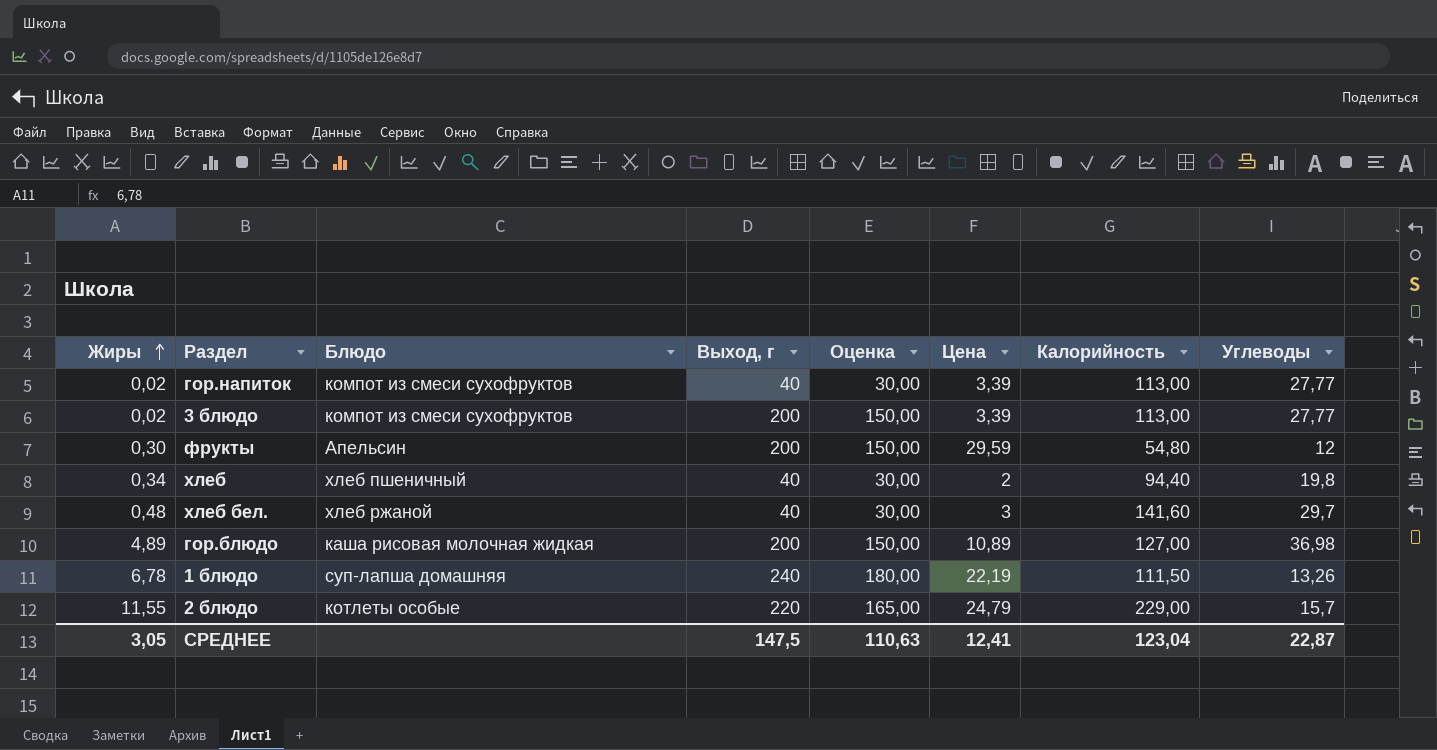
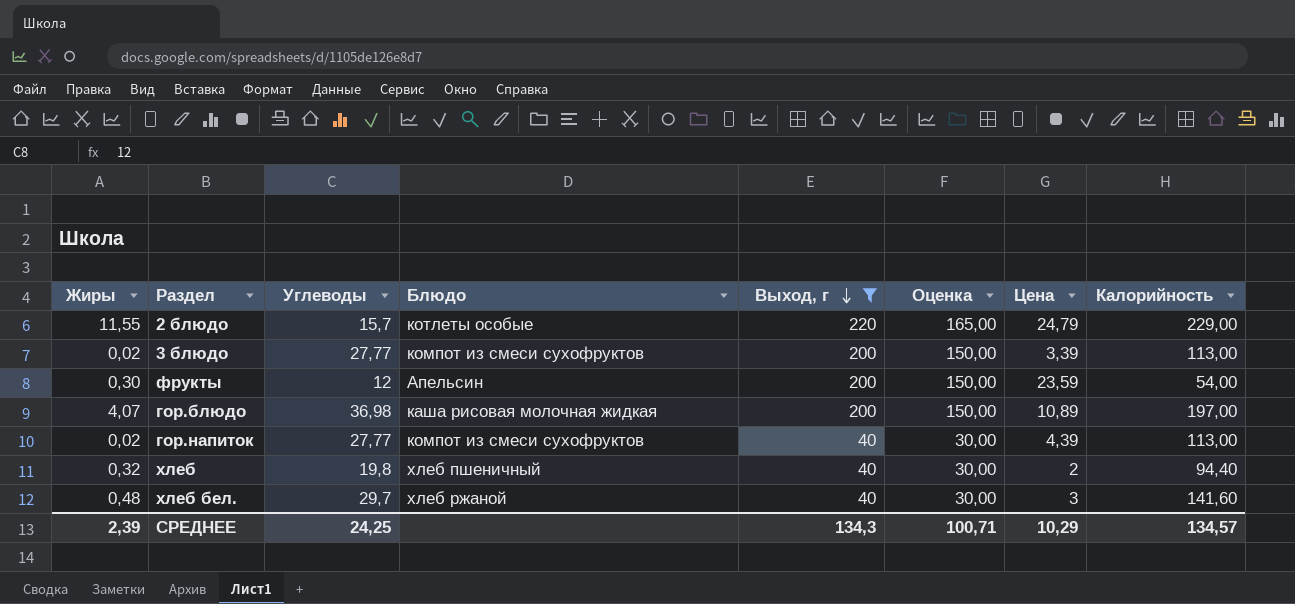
filter: none -> Выход, г != 240
row order: Жиры ascending -> Выход, г descending
column Углеводы | position: 8 -> 3
фрукты | Цена: 29,59 -> 23,59
фрукты | Калорийность: 54,80 -> 54,00
гор.блюдо | Жиры: 4,89 -> 4,07
гор.блюдо | Калорийность: 127,00 -> 197,00
гор.напиток | Цена: 3,39 -> 4,39
хлеб | Жиры: 0,34 -> 0,32
СРЕДНЕЕ | Жиры: 3,05 -> 2,39
СРЕДНЕЕ | Углеводы: 22,87 -> 24,25
СРЕДНЕЕ | Выход, г: 147,5 -> 134,3
СРЕДНЕЕ | Оценка: 110,63 -> 100,71
СРЕДНЕЕ | Цена: 12,41 -> 10,29
СРЕДНЕЕ | Калорийность: 123,04 -> 134,57

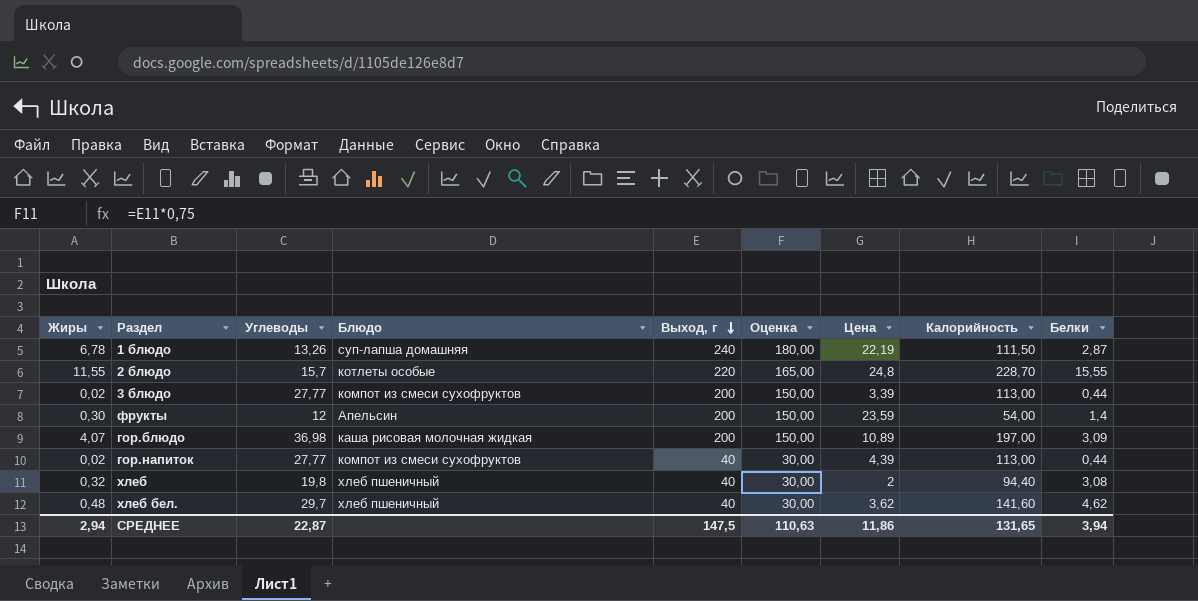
filter: Выход, г != 240 -> none
column Белки | position: none -> 9
2 блюдо | Цена: 24,79 -> 24,8
2 блюдо | Калорийность: 229,00 -> 228,70
хлеб бел. | Блюдо: хлеб ржаной -> хлеб пшеничный
хлеб бел. | Цена: 3 -> 3,62
СРЕДНЕЕ | Жиры: 2,39 -> 2,94
СРЕДНЕЕ | Углеводы: 24,25 -> 22,87
СРЕДНЕЕ | Выход, г: 134,3 -> 147,5
СРЕДНЕЕ | Оценка: 100,71 -> 110,63
СРЕДНЕЕ | Цена: 10,29 -> 11,86
СРЕДНЕЕ | Калорийность: 134,57 -> 131,65

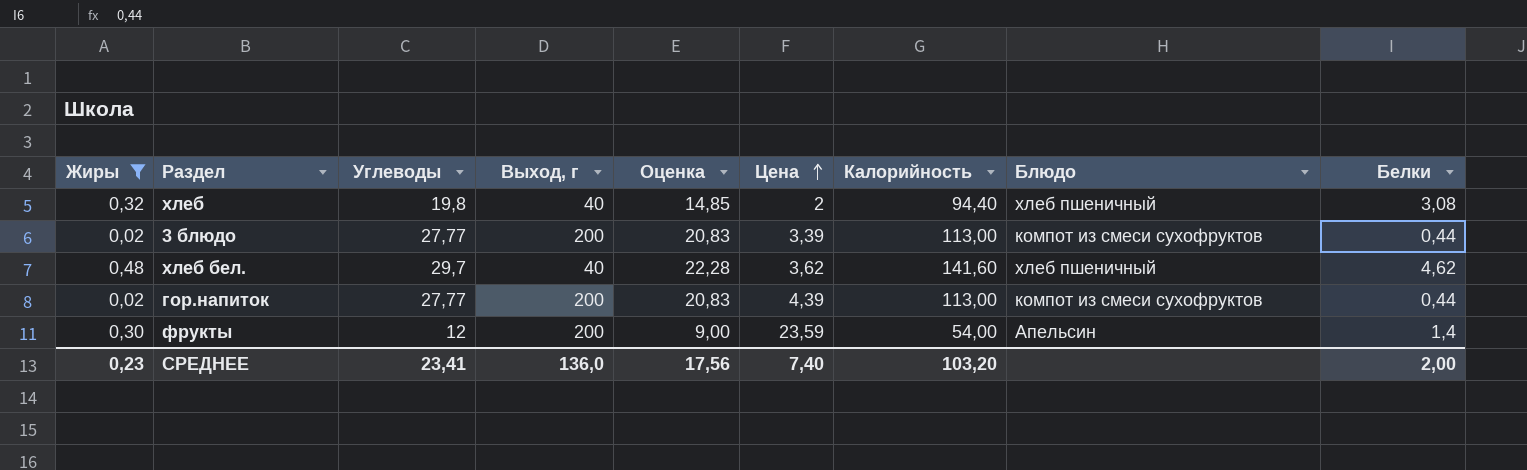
filter: none -> Жиры <= 0,48
row order: Выход, г descending -> Цена ascending
column Оценка | formula: [Выход, г] * 0,75 -> [Углеводы] * 0,75
column Блюдо | position: 4 -> 8
гор.напиток | Выход, г: 40 -> 200
СРЕДНЕЕ | Жиры: 2,94 -> 0,23
СРЕДНЕЕ | Углеводы: 22,87 -> 23,41
СРЕДНЕЕ | Выход, г: 147,5 -> 136,0
СРЕДНЕЕ | Оценка: 110,63 -> 17,56
СРЕДНЕЕ | Цена: 11,86 -> 7,40
СРЕДНЕЕ | Калорийность: 131,65 -> 103,20
СРЕДНЕЕ | Белки: 3,94 -> 2,00

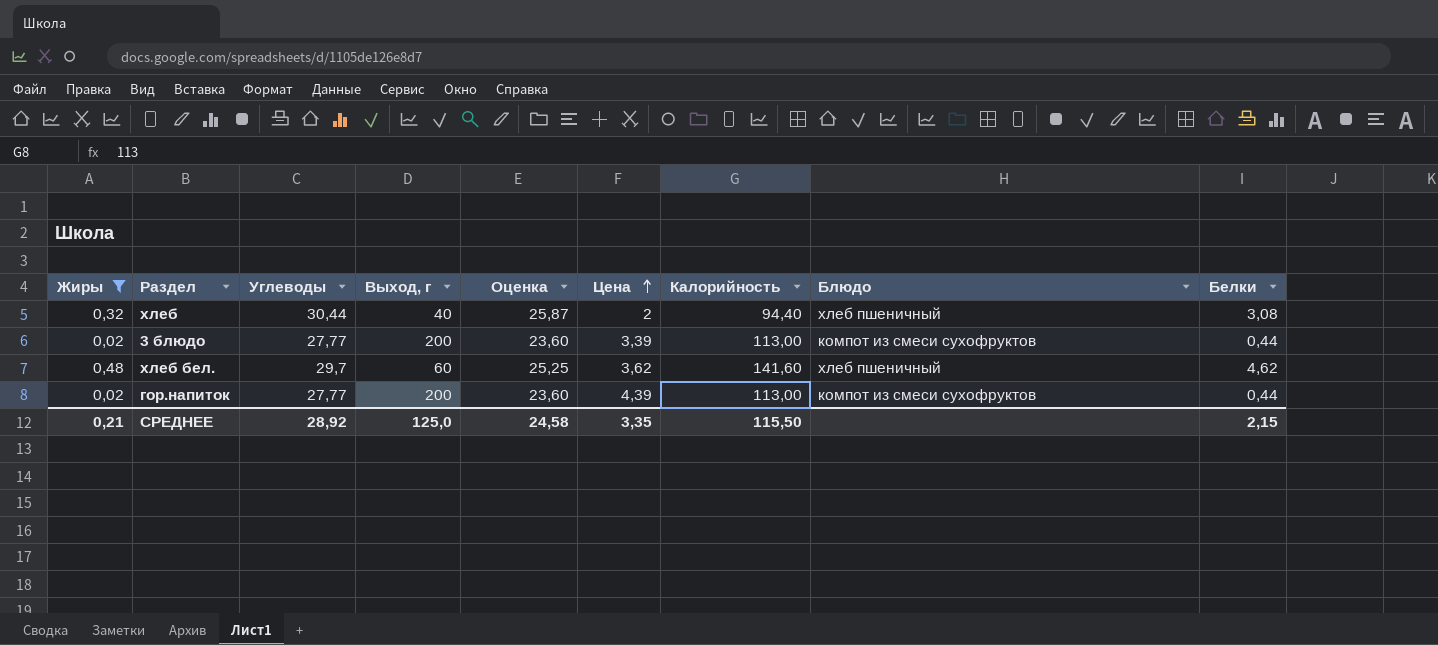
column Оценка | formula: [Углеводы] * 0,75 -> [Углеводы] * 0,85
row фрукты: 0,30 | 12 | 200 | 9,00 | 23,59 | 54,00 | Апельсин | 1,4 -> none
хлеб | Углеводы: 19,8 -> 30,44
хлеб бел. | Выход, г: 40 -> 60
СРЕДНЕЕ | Жиры: 0,23 -> 0,21
СРЕДНЕЕ | Углеводы: 23,41 -> 28,92
СРЕДНЕЕ | Выход, г: 136,0 -> 125,0
СРЕДНЕЕ | Оценка: 17,56 -> 24,58
СРЕДНЕЕ | Цена: 7,40 -> 3,35
СРЕДНЕЕ | Калорийность: 103,20 -> 115,50
СРЕДНЕЕ | Белки: 2,00 -> 2,15

